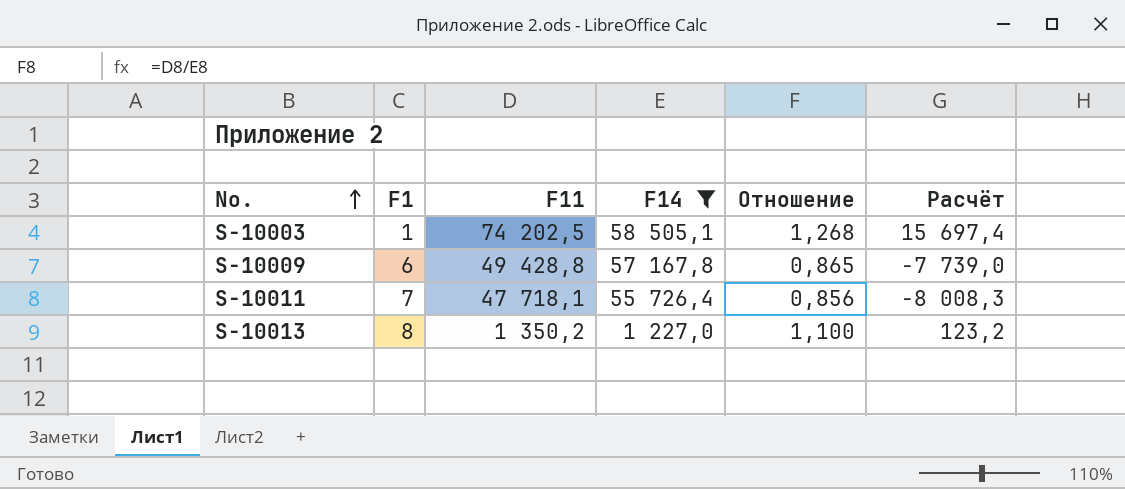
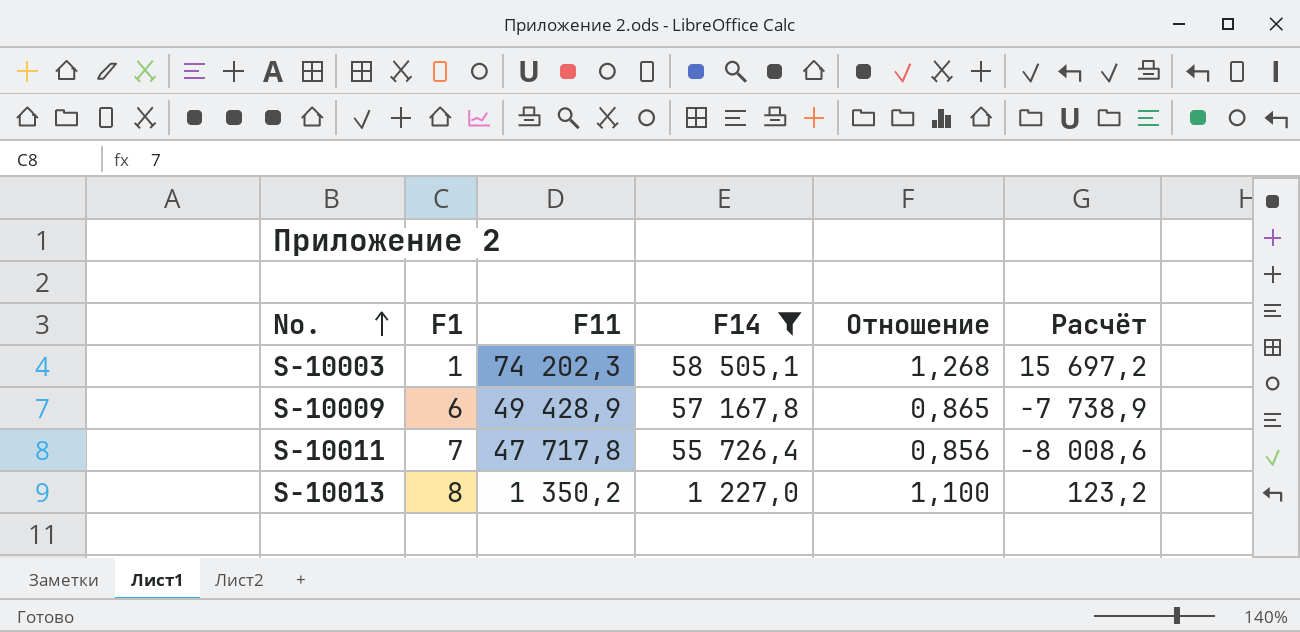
S-10003 | F11: 74 202,5 -> 74 202,3
S-10003 | Расчёт: 15 697,4 -> 15 697,2
S-10009 | F11: 49 428,8 -> 49 428,9
S-10009 | Расчёт: -7 739,0 -> -7 738,9
S-10011 | F11: 47 718,1 -> 47 717,8
S-10011 | Расчёт: -8 008,3 -> -8 008,6

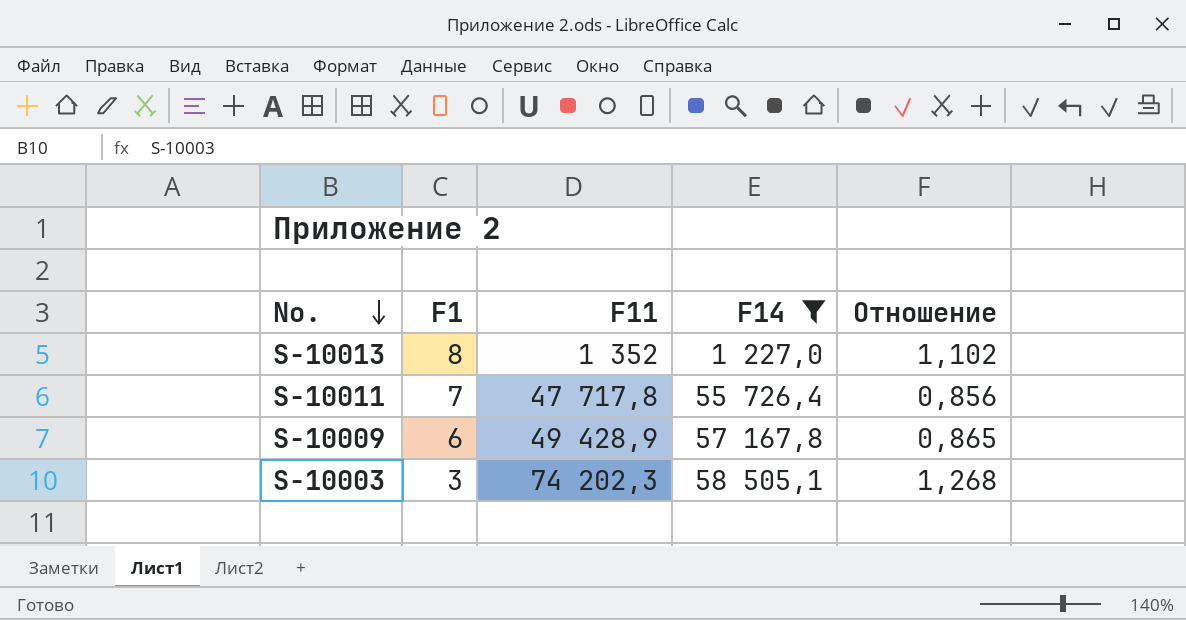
row order: No. ascending -> No. descending
column Расчёт | formula: [F11] - [F14] -> none
S-10013 | F11: 1 350,2 -> 1 352
S-10013 | Отношение: 1,100 -> 1,102
S-10003 | F1: 1 -> 3

